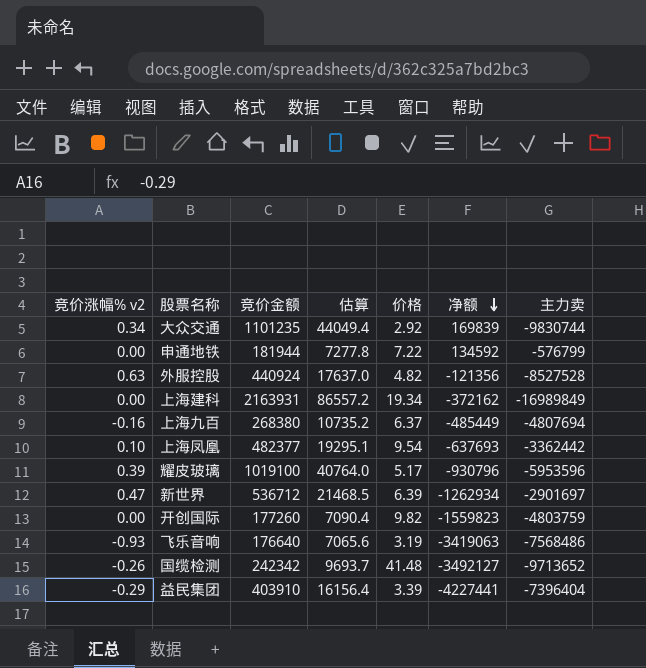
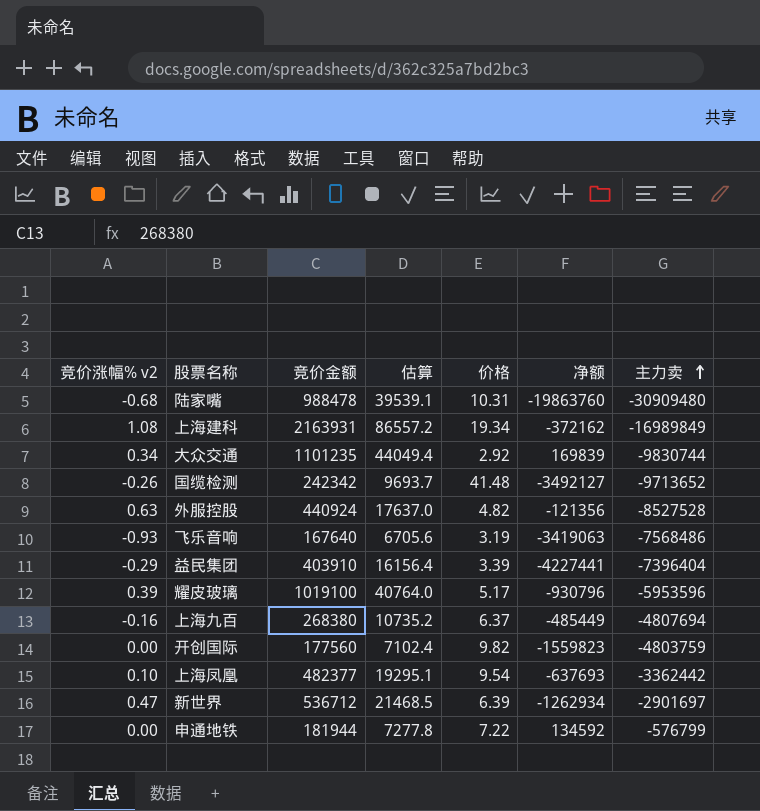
row order: 净额 descending -> 主力卖 ascending
row 陆家嘴: none -> -0.68 | 988478 | 39539.1 | 10.31 | -19863760 | -30909480
上海建科 | 竞价涨幅% v2: 0.00 -> 1.08
飞乐音响 | 竞价金额: 176640 -> 167640
飞乐音响 | 估算: 7065.6 -> 6705.6
开创国际 | 竞价金额: 177260 -> 177560
开创国际 | 估算: 7090.4 -> 7102.4

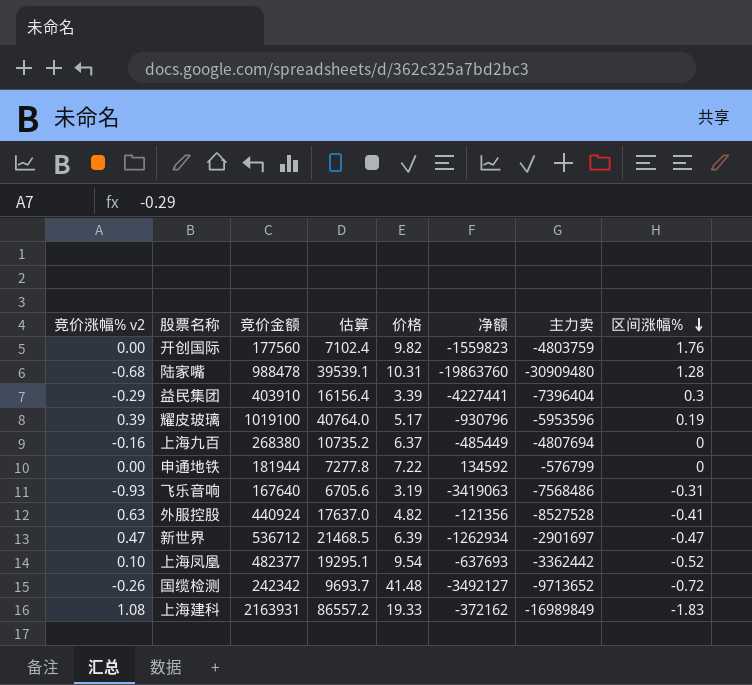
row order: 主力卖 ascending -> 区间涨幅% descending
column 区间涨幅% | position: none -> 8
row 大众交通: 0.34 | 1101235 | 44049.4 | 2.92 | 169839 | -9830744 -> none
上海建科 | 价格: 19.34 -> 19.33

